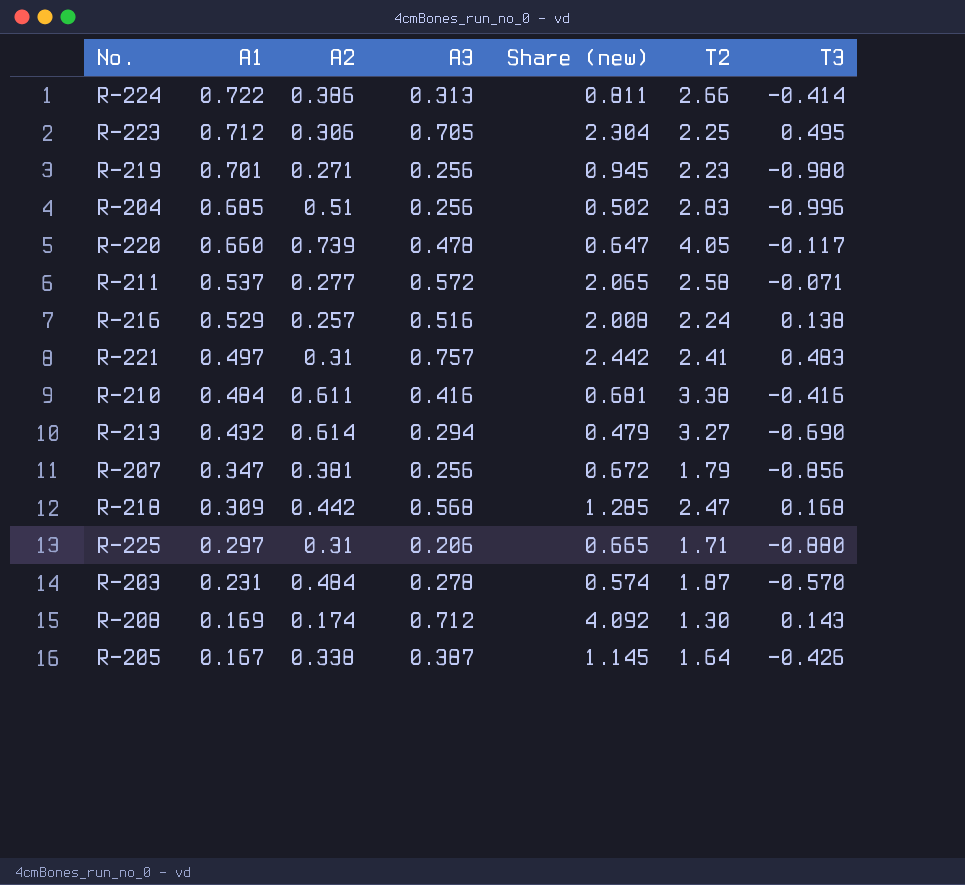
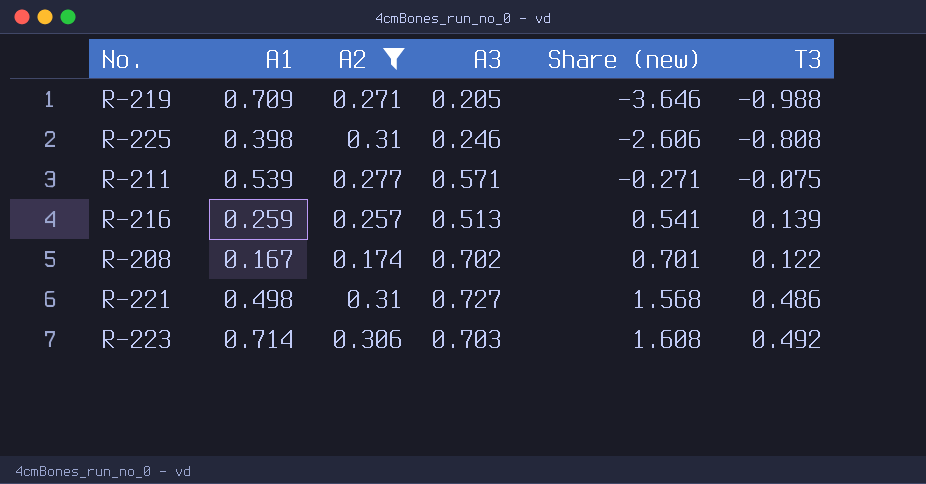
filter: none -> A2 <= 0.31
row order: A1 descending -> Share (new) ascending
column T2 | position: 6 -> none
column Share (new) | formula: [A3] / [A2] -> [T3] / [A2]
R-219 | A1: 0.701 -> 0.709
R-219 | A3: 0.256 -> 0.205
R-219 | T3: -0.980 -> -0.988
R-225 | A1: 0.297 -> 0.398
R-225 | A3: 0.206 -> 0.246
R-225 | T3: -0.880 -> -0.808
R-211 | A1: 0.537 -> 0.539
R-211 | A3: 0.572 -> 0.571
R-211 | T3: -0.071 -> -0.075
R-216 | A1: 0.529 -> 0.259
R-216 | A3: 0.516 -> 0.513
R-216 | T3: 0.138 -> 0.139
R-208 | A1: 0.169 -> 0.167
R-208 | A3: 0.712 -> 0.702
R-208 | T3: 0.143 -> 0.122
R-221 | A1: 0.497 -> 0.498
R-221 | A3: 0.757 -> 0.727
R-221 | T3: 0.483 -> 0.486
R-223 | A1: 0.712 -> 0.714
R-223 | A3: 0.705 -> 0.703
R-223 | T3: 0.495 -> 0.492

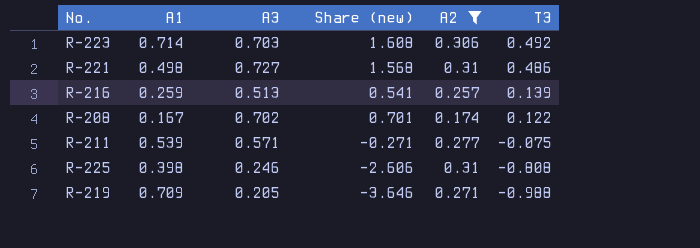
row order: Share (new) ascending -> T3 descending
column A2 | position: 3 -> 5

